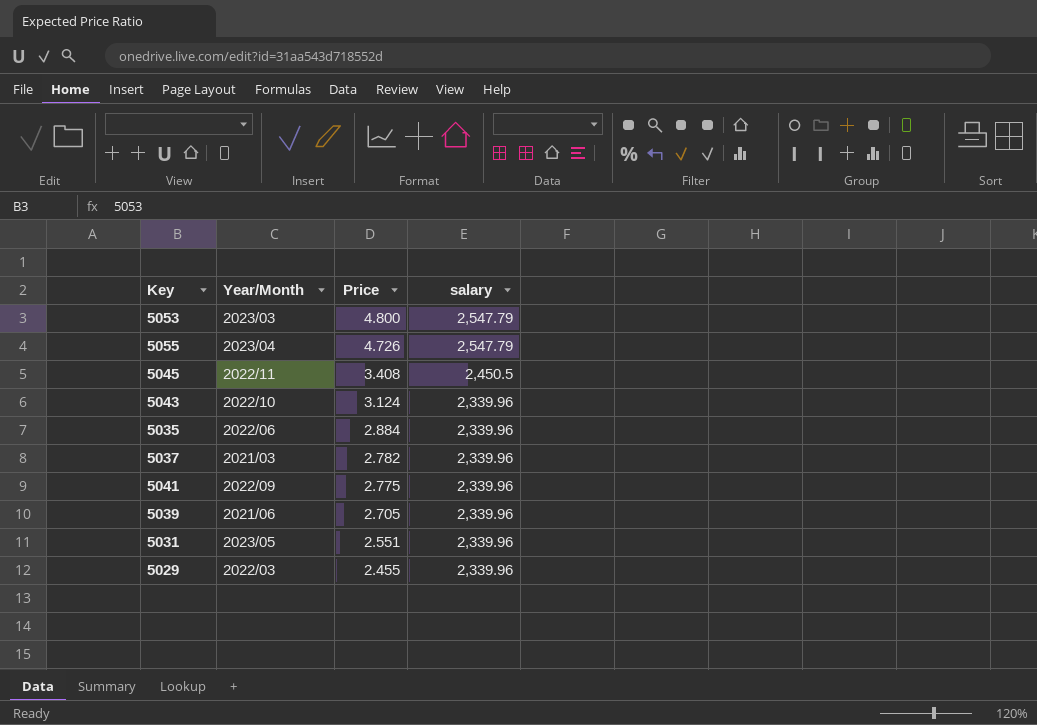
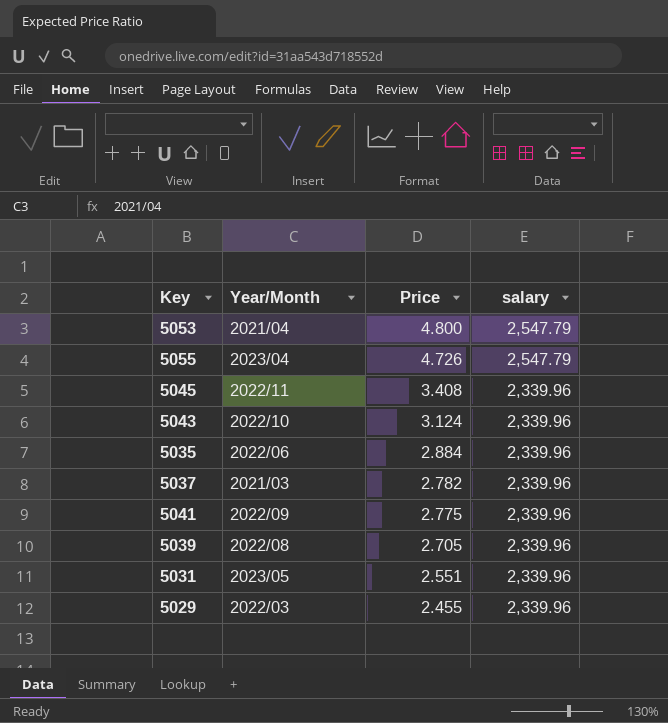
5053 | Year/Month: 2023/03 -> 2021/04
5045 | salary: 2,450.5 -> 2,339.96
5039 | Year/Month: 2021/06 -> 2022/08

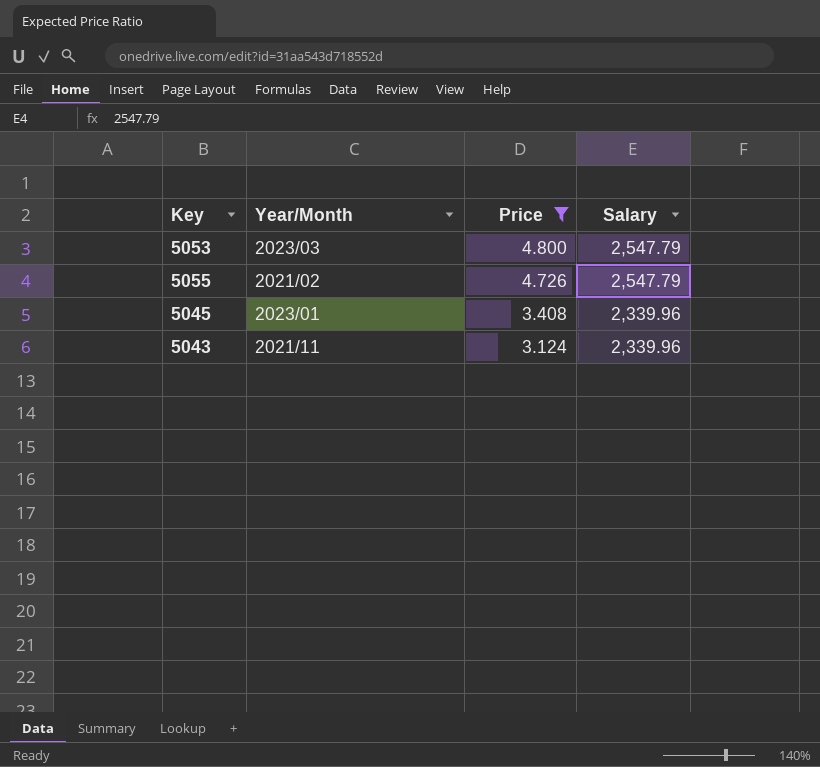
filter: none -> Price >= 3.124
column name: salary -> Salary
5053 | Year/Month: 2021/04 -> 2023/03
5055 | Year/Month: 2023/04 -> 2021/02
5045 | Year/Month: 2022/11 -> 2023/01
5043 | Year/Month: 2022/10 -> 2021/11

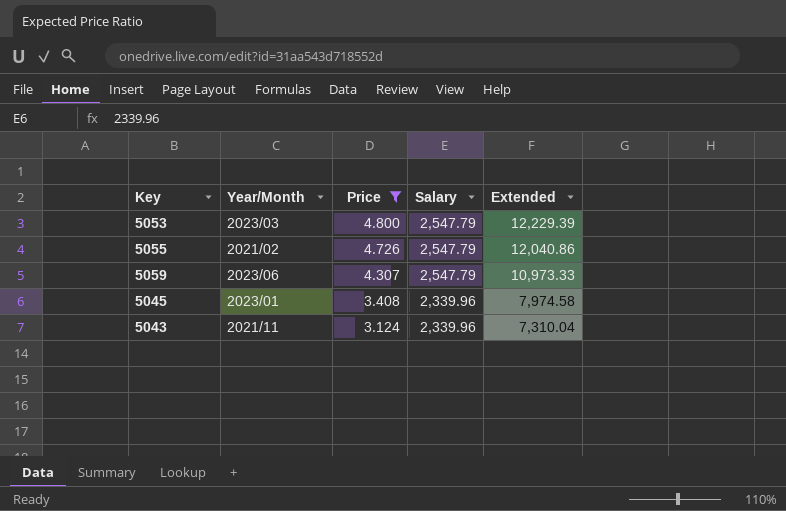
column Extended | formula: none -> [Price] * [Salary]
row 5059: none -> 2023/06 | 4.307 | 2,547.79 | 10,973.33

